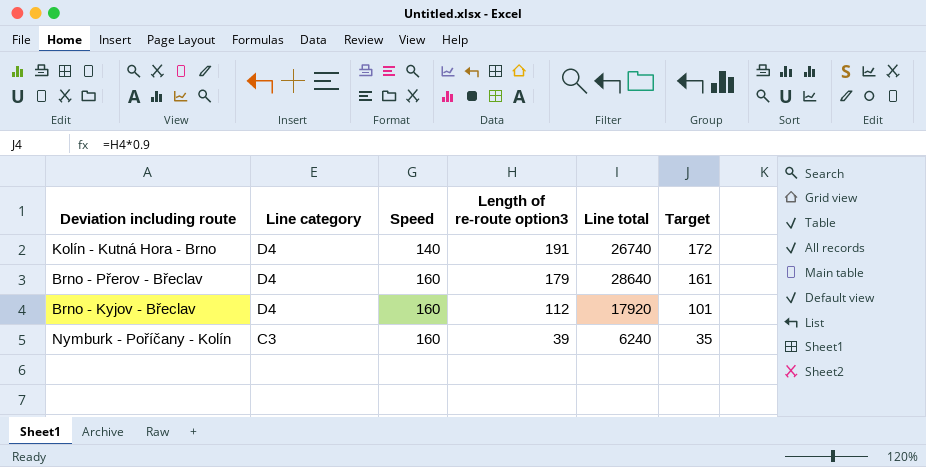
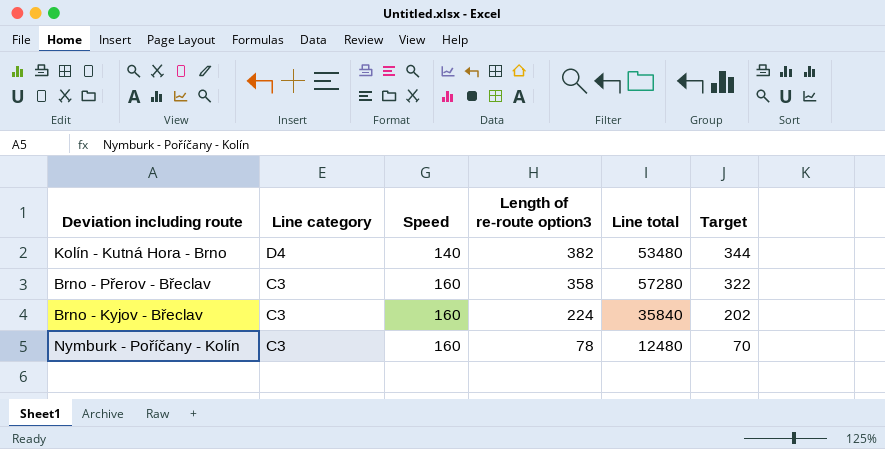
Kolín - Kutná Hora - Brno | Length of re-route option3: 191 -> 382
Kolín - Kutná Hora - Brno | Line total: 26740 -> 53480
Kolín - Kutná Hora - Brno | Target: 172 -> 344
Brno - Přerov - Břeclav | Line category: D4 -> C3
Brno - Přerov - Břeclav | Length of re-route option3: 179 -> 358
Brno - Přerov - Břeclav | Line total: 28640 -> 57280
Brno - Přerov - Břeclav | Target: 161 -> 322
Brno - Kyjov - Břeclav | Line category: D4 -> C3
Brno - Kyjov - Břeclav | Length of re-route option3: 112 -> 224
Brno - Kyjov - Břeclav | Line total: 17920 -> 35840
Brno - Kyjov - Břeclav | Target: 101 -> 202
Nymburk - Poříčany - Kolín | Length of re-route option3: 39 -> 78
Nymburk - Poříčany - Kolín | Line total: 6240 -> 12480
Nymburk - Poříčany - Kolín | Target: 35 -> 70

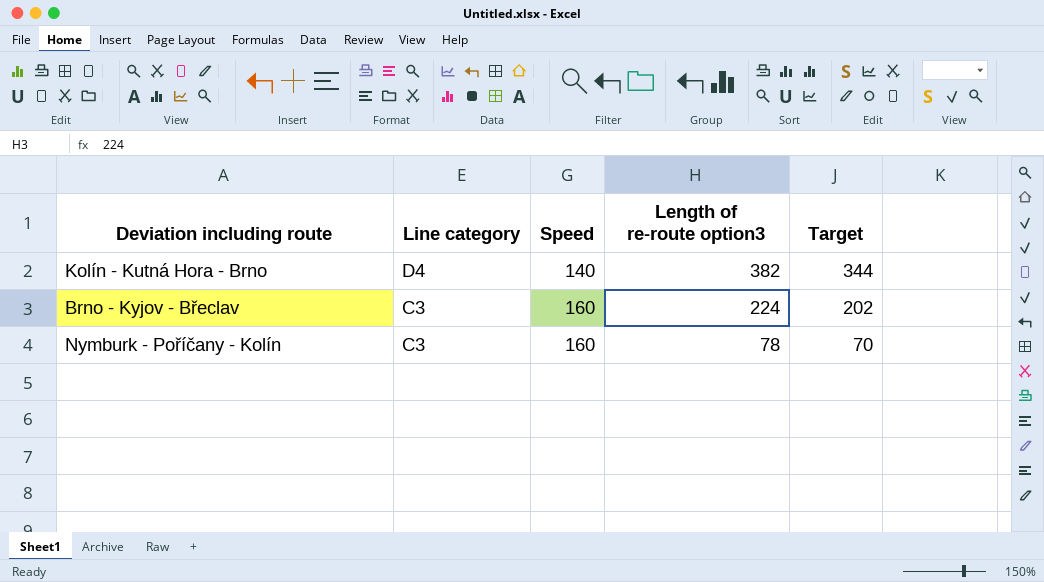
column Line total | formula: [Speed] * [Length of re-route option3] -> none
row Brno - Přerov - Břeclav: C3 | 160 | 358 | 57280 | 322 -> none

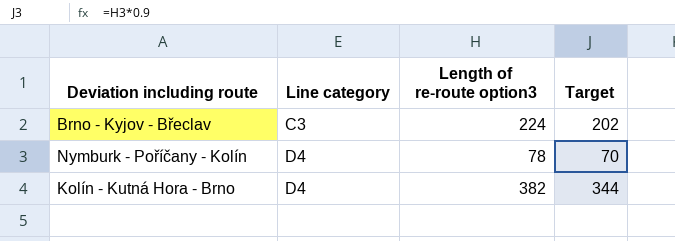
row order: Line category descending -> Line category ascending
column Speed | position: 3 -> none
Nymburk - Poříčany - Kolín | Line category: C3 -> D4

